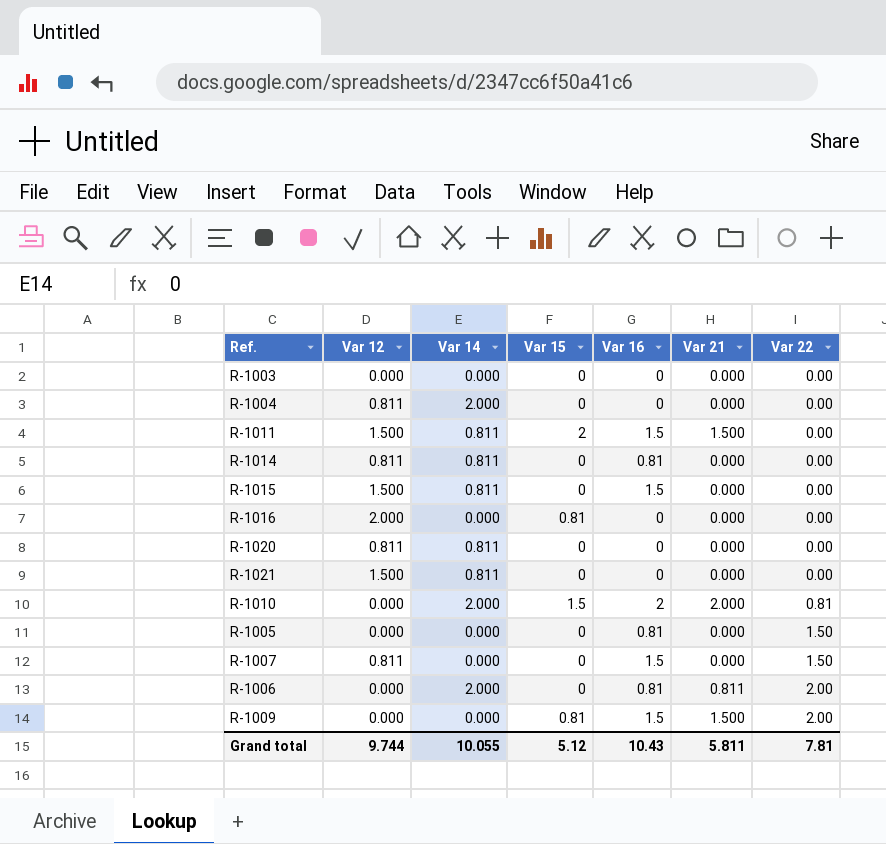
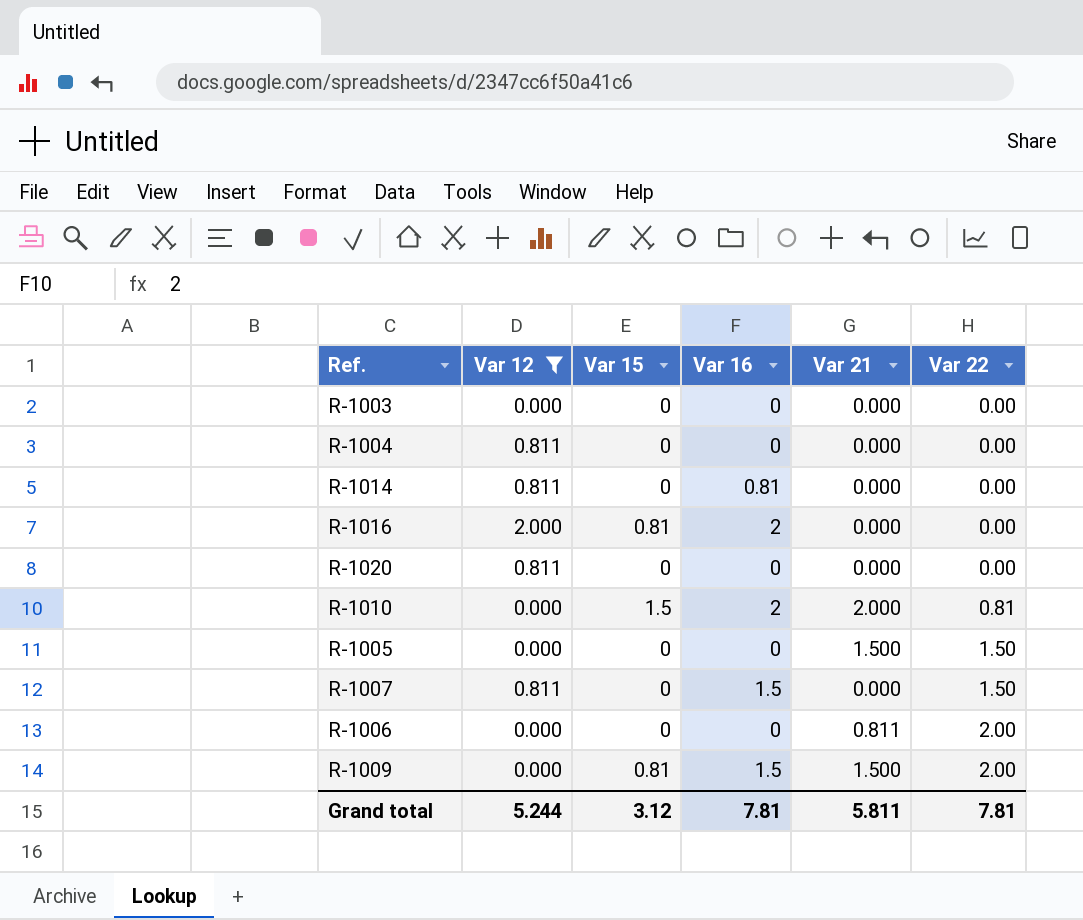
filter: none -> Var 12 != 1.500
column Var 14 | position: 3 -> none
R-1016 | Var 16: 0 -> 2
R-1005 | Var 16: 0.81 -> 0
R-1005 | Var 21: 0.000 -> 1.500
R-1006 | Var 16: 0.81 -> 0
Grand total | Var 12: 9.744 -> 5.244
Grand total | Var 15: 5.12 -> 3.12
Grand total | Var 16: 10.43 -> 7.81

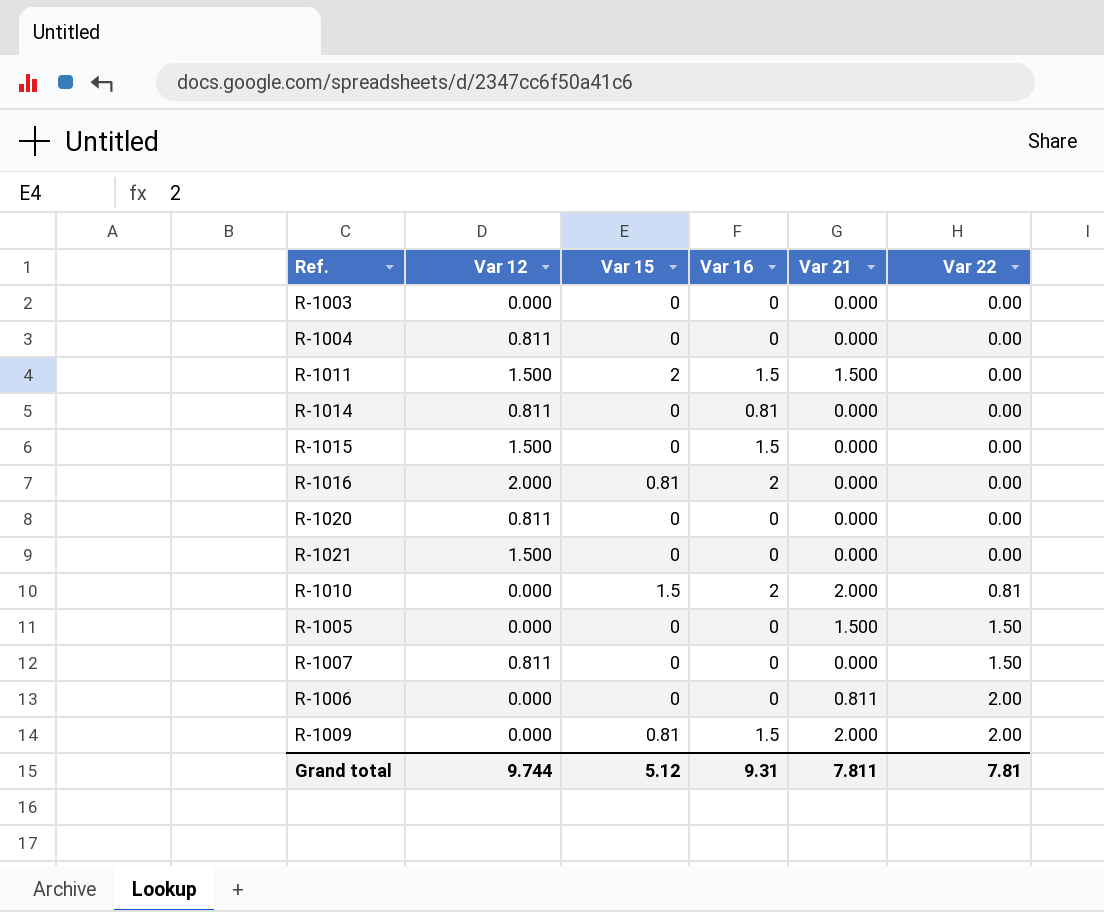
filter: Var 12 != 1.500 -> none
R-1007 | Var 16: 1.5 -> 0
R-1009 | Var 21: 1.500 -> 2.000
Grand total | Var 12: 5.244 -> 9.744
Grand total | Var 15: 3.12 -> 5.12
Grand total | Var 16: 7.81 -> 9.31
Grand total | Var 21: 5.811 -> 7.811

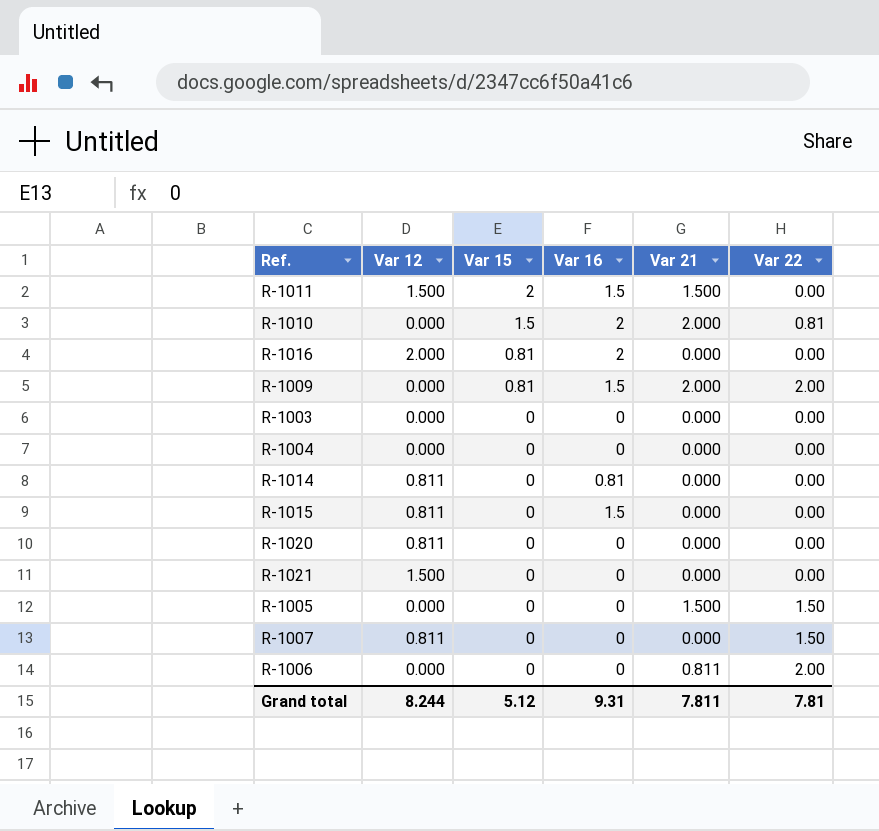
row order: Var 22 ascending -> Var 15 descending
R-1004 | Var 12: 0.811 -> 0.000
R-1015 | Var 12: 1.500 -> 0.811
Grand total | Var 12: 9.744 -> 8.244

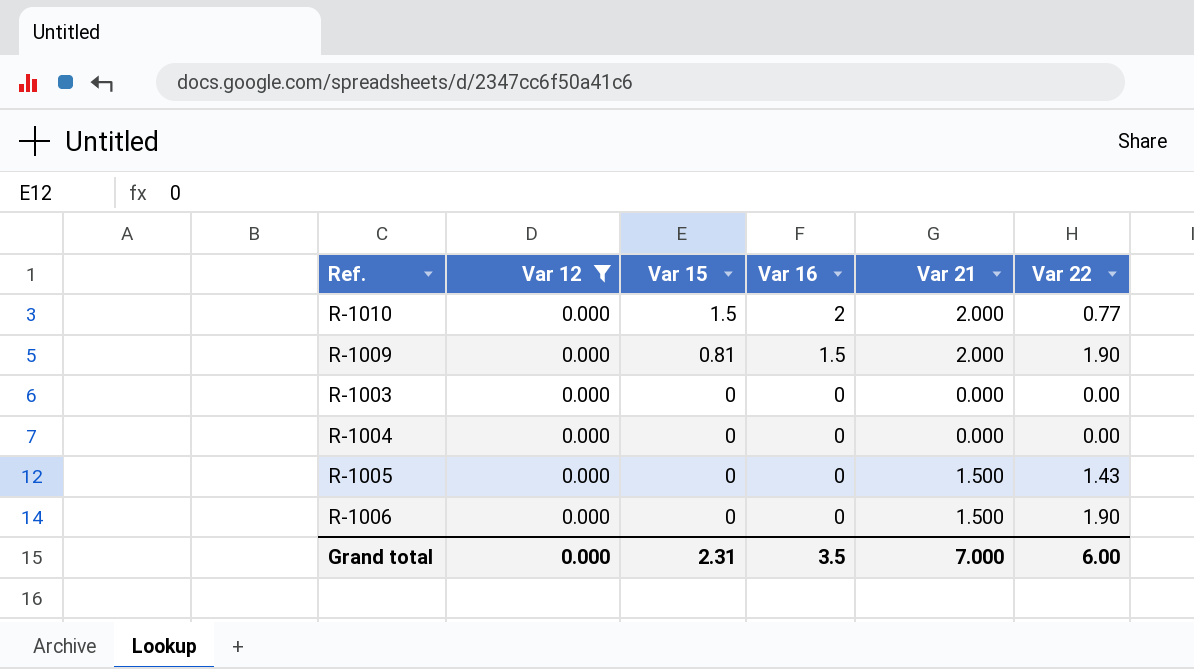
filter: none -> Var 12 = 0.000
R-1010 | Var 22: 0.81 -> 0.77
R-1009 | Var 22: 2.00 -> 1.90
R-1005 | Var 22: 1.50 -> 1.43
R-1006 | Var 21: 0.811 -> 1.500
R-1006 | Var 22: 2.00 -> 1.90
Grand total | Var 12: 8.244 -> 0.000
Grand total | Var 15: 5.12 -> 2.31
Grand total | Var 16: 9.31 -> 3.5
Grand total | Var 21: 7.811 -> 7.000
Grand total | Var 22: 7.81 -> 6.00

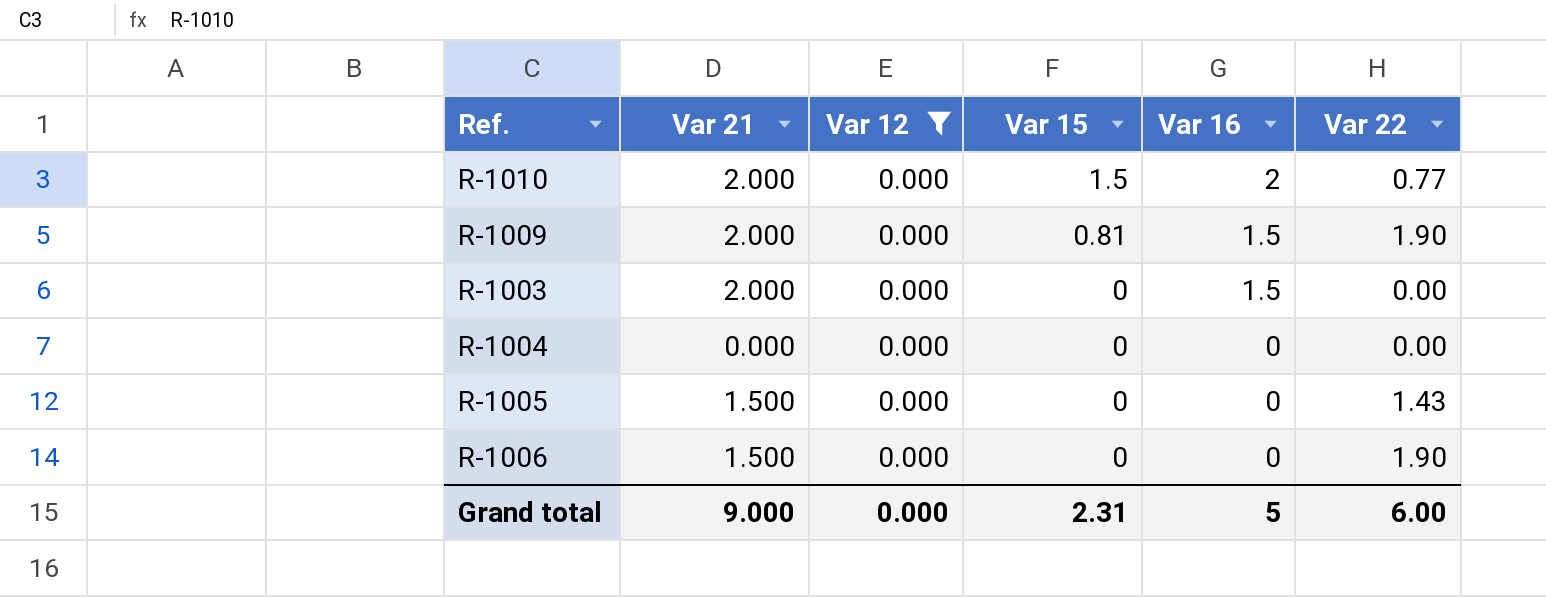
column Var 21 | position: 5 -> 2
R-1003 | Var 21: 0.000 -> 2.000
R-1003 | Var 16: 0 -> 1.5
Grand total | Var 21: 7.000 -> 9.000
Grand total | Var 16: 3.5 -> 5

